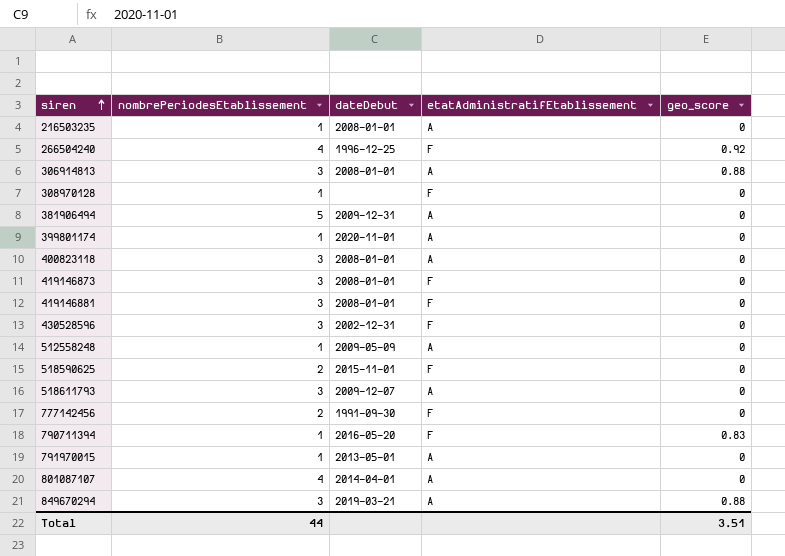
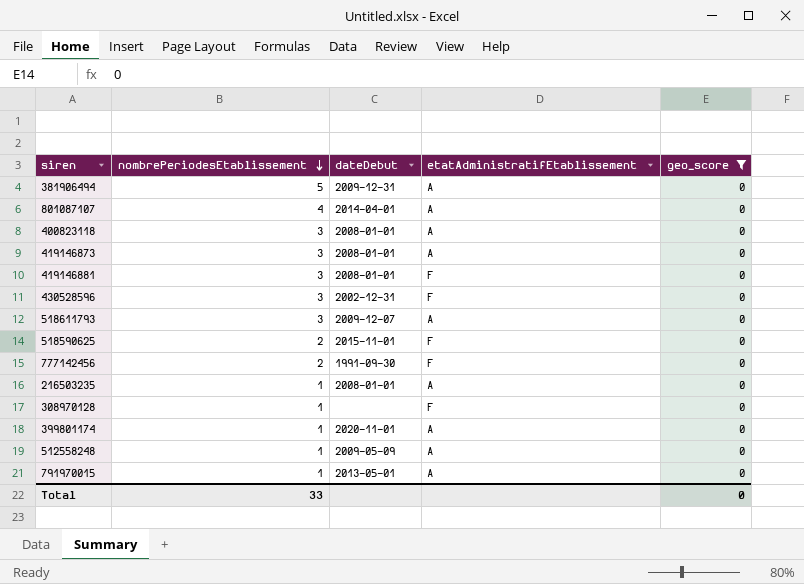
filter: none -> geo_score = 0
row order: siren ascending -> nombrePeriodesEtablissement descending
419146873 | etatAdministratifEtablissement: F -> A
Total | nombrePeriodesEtablissement: 44 -> 33
Total | geo_score: 3.51 -> 0

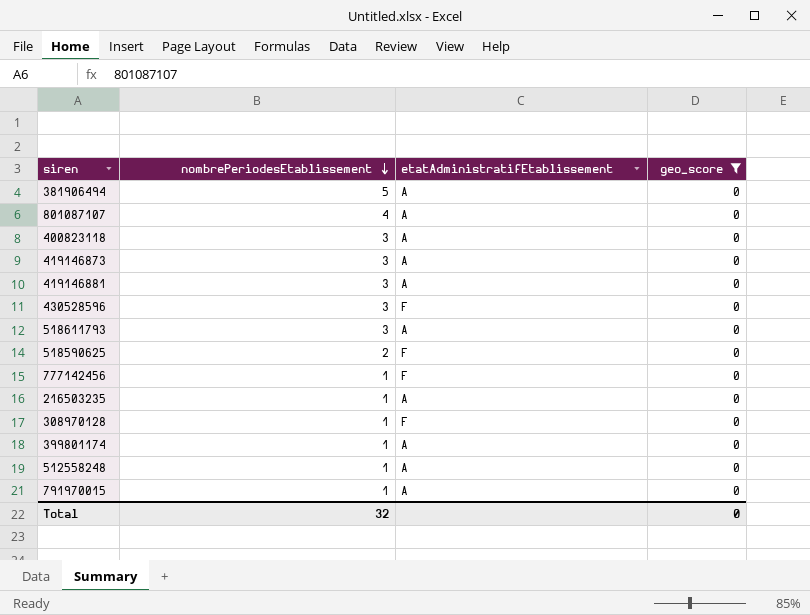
column dateDebut | position: 3 -> none
419146881 | etatAdministratifEtablissement: F -> A
777142456 | nombrePeriodesEtablissement: 2 -> 1
Total | nombrePeriodesEtablissement: 33 -> 32

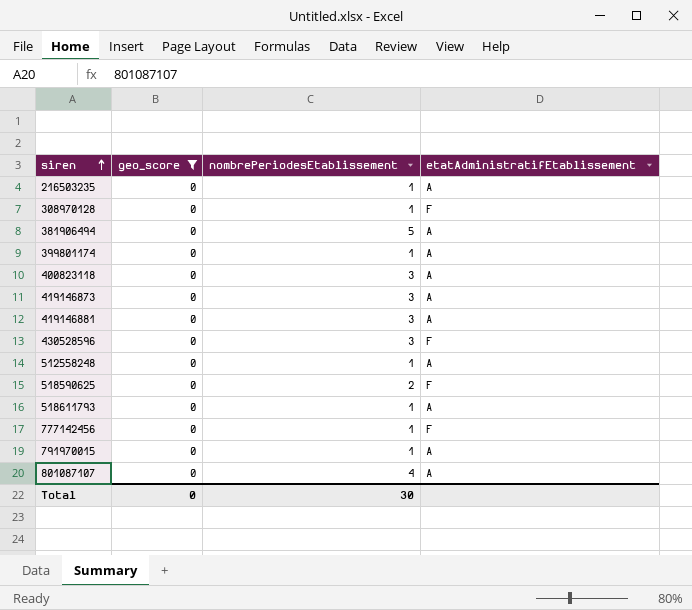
row order: nombrePeriodesEtablissement descending -> siren ascending
column geo_score | position: 4 -> 2
518611793 | nombrePeriodesEtablissement: 3 -> 1
Total | nombrePeriodesEtablissement: 32 -> 30

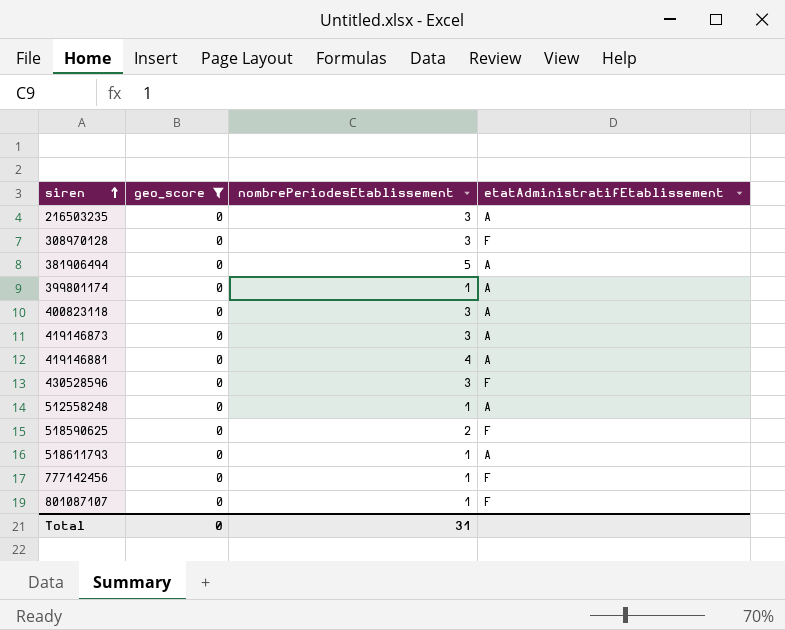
row 791970015: 0 | 1 | A -> none
216503235 | nombrePeriodesEtablissement: 1 -> 3
308970128 | nombrePeriodesEtablissement: 1 -> 3
419146881 | nombrePeriodesEtablissement: 3 -> 4
801087107 | nombrePeriodesEtablissement: 4 -> 1
801087107 | etatAdministratifEtablissement: A -> F
Total | nombrePeriodesEtablissement: 30 -> 31

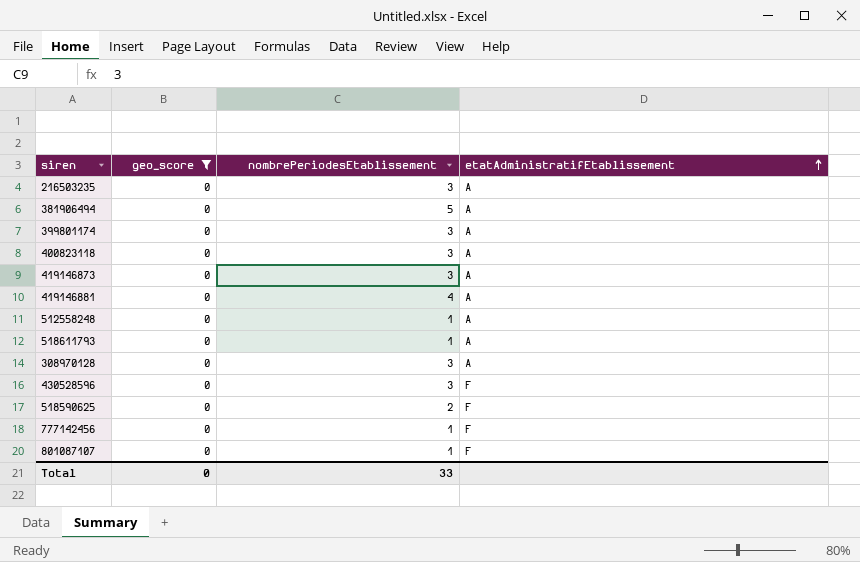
row order: siren ascending -> etatAdministratifEtablissement ascending
399801174 | nombrePeriodesEtablissement: 1 -> 3
308970128 | etatAdministratifEtablissement: F -> A
Total | nombrePeriodesEtablissement: 31 -> 33

